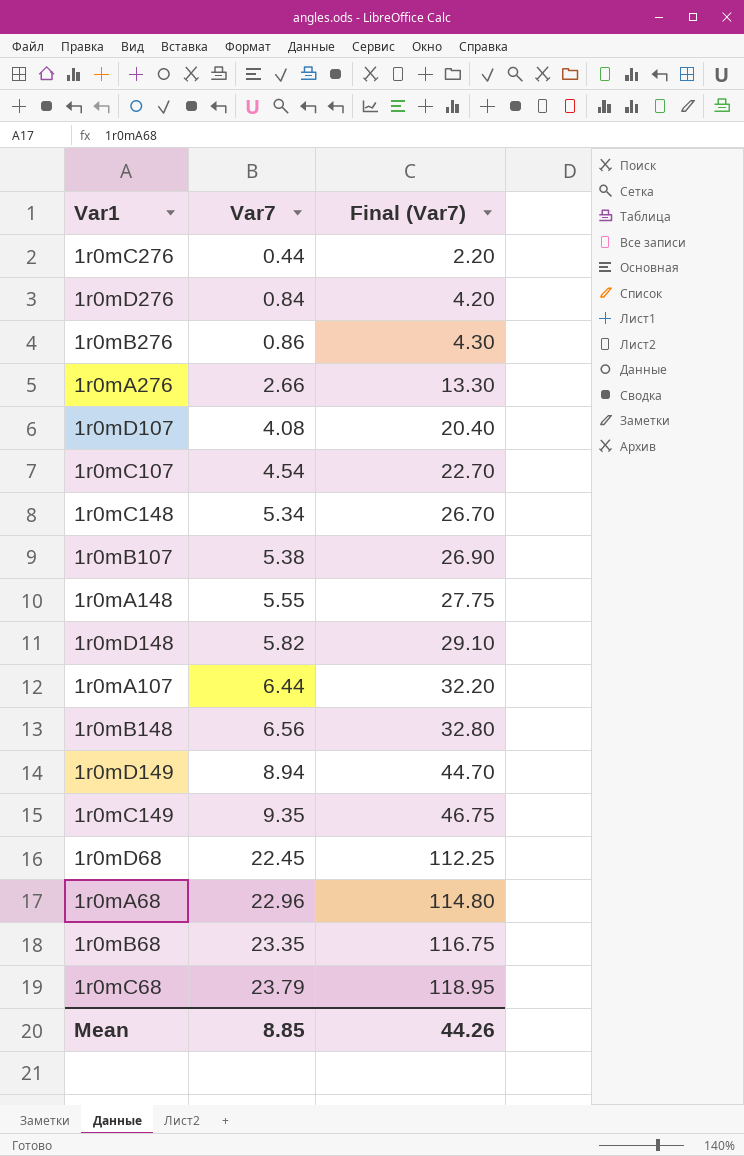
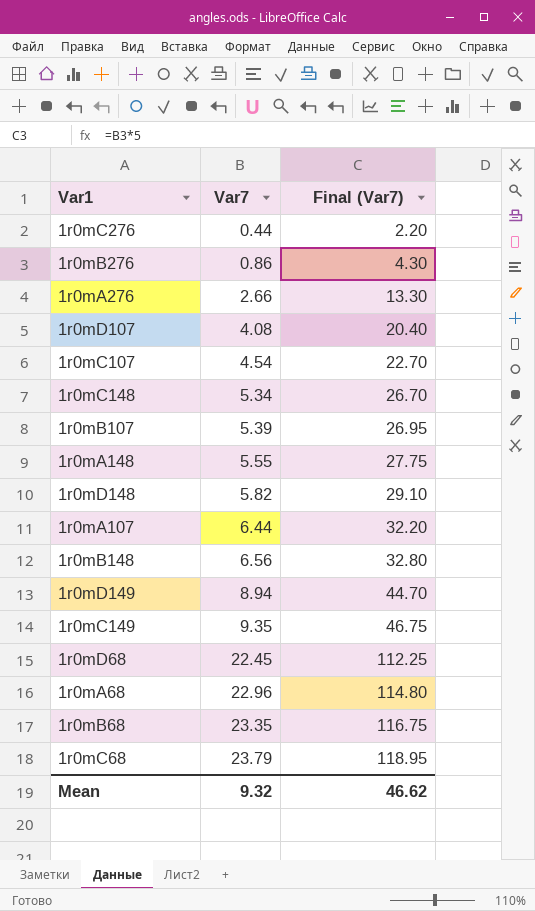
row 1r0mD276: 0.84 | 4.20 -> none
1r0mB107 | Var7: 5.38 -> 5.39
1r0mB107 | Final (Var7): 26.90 -> 26.95
Mean | Var7: 8.85 -> 9.32
Mean | Final (Var7): 44.26 -> 46.62

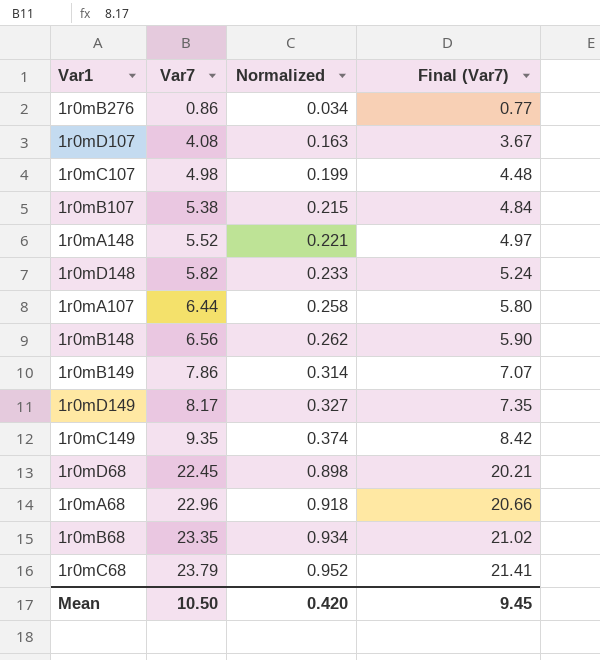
column Normalized | formula: none -> [Var7] * 0.04
column Final (Var7) | formula: [Var7] * 5 -> [Var7] * 0.9
row 1r0mC276: 0.44 | 2.20 -> none
row 1r0mA276: 2.66 | 13.30 -> none
row 1r0mC148: 5.34 | 26.70 -> none
1r0mC107 | Var7: 4.54 -> 4.98
1r0mB107 | Var7: 5.39 -> 5.38
1r0mA148 | Var7: 5.55 -> 5.52
row 1r0mB149: none -> 7.86 | 0.314 | 7.07
1r0mD149 | Var7: 8.94 -> 8.17
Mean | Var7: 9.32 -> 10.50
Mean | Final (Var7): 46.62 -> 9.45

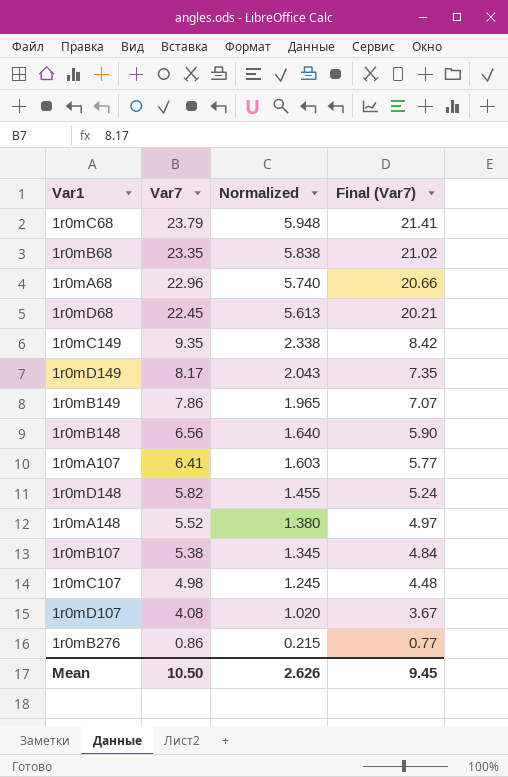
row order: Var7 ascending -> Var7 descending
column Normalized | formula: [Var7] * 0.04 -> [Var7] * 0.25
1r0mA107 | Var7: 6.44 -> 6.41
1r0mA107 | Final (Var7): 5.80 -> 5.77
Mean | Normalized: 0.420 -> 2.626

